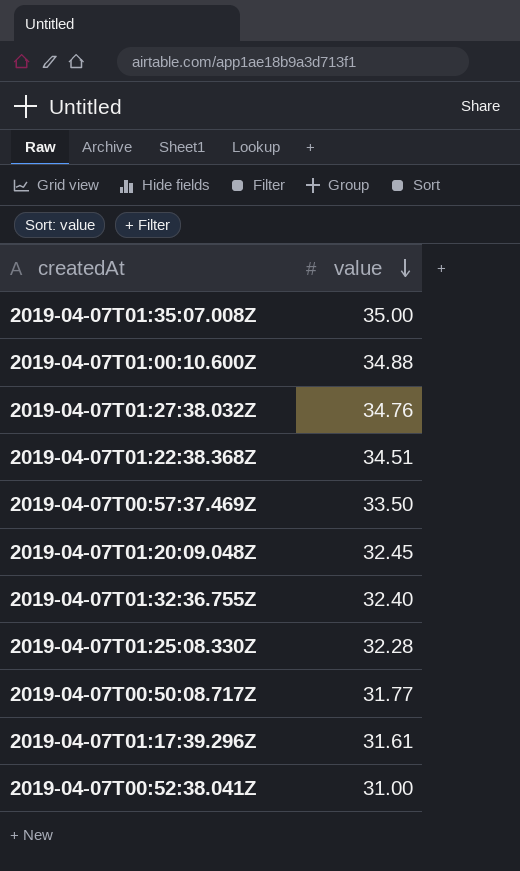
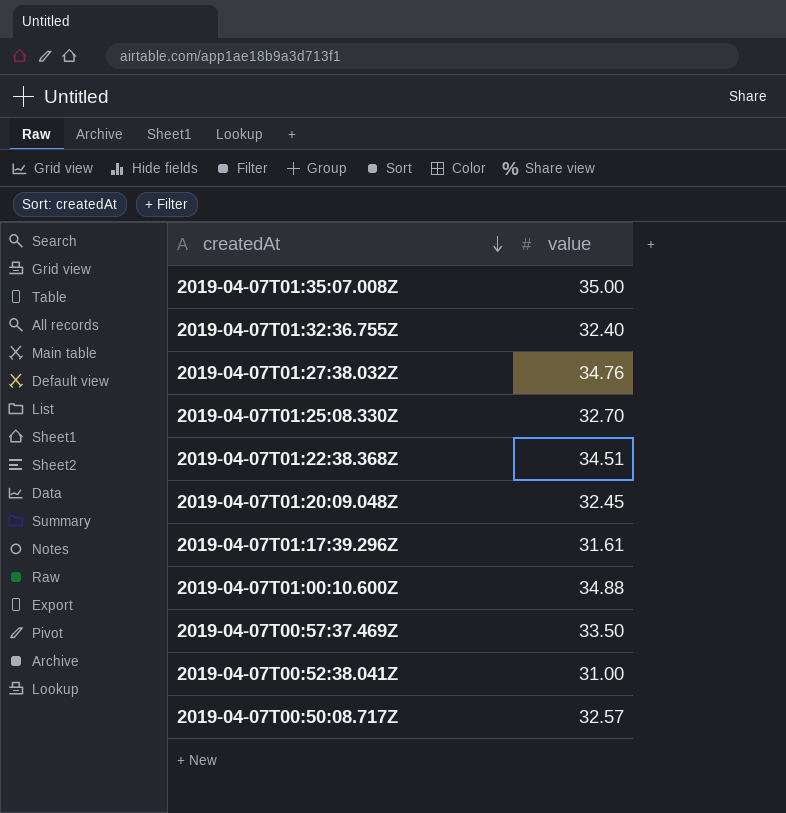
row order: value descending -> createdAt descending
2019-04-07T01:25:08.330Z | value: 32.28 -> 32.70
2019-04-07T00:50:08.717Z | value: 31.77 -> 32.57

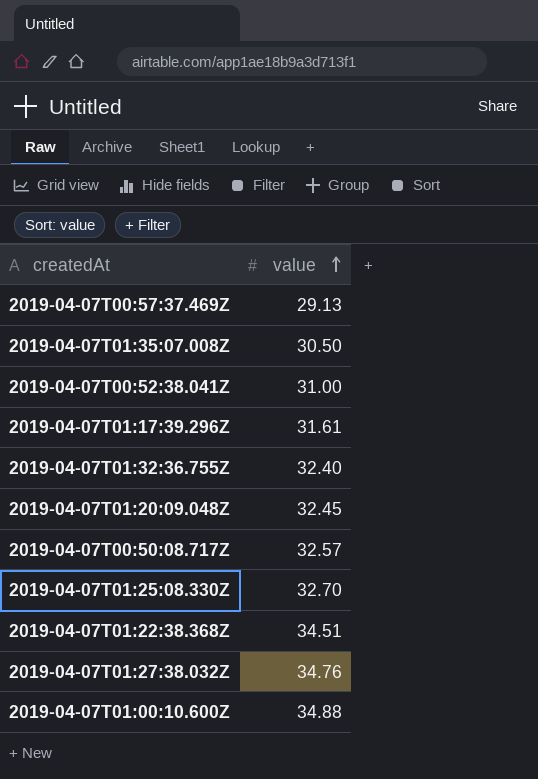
row order: createdAt descending -> value ascending
2019-04-07T00:57:37.469Z | value: 33.50 -> 29.13
2019-04-07T01:35:07.008Z | value: 35.00 -> 30.50

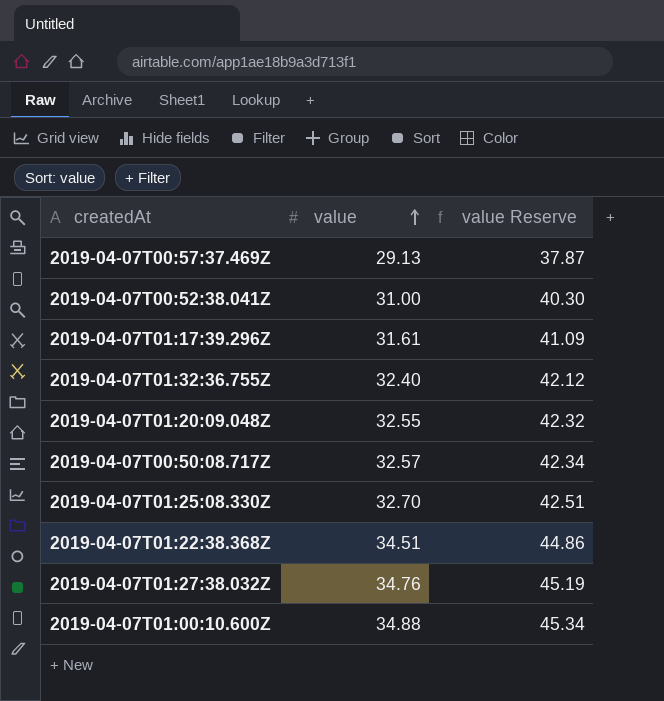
column value Reserve | formula: none -> [value] * 1.3
row 2019-04-07T01:35:07.008Z: 30.50 -> none
2019-04-07T01:20:09.048Z | value: 32.45 -> 32.55

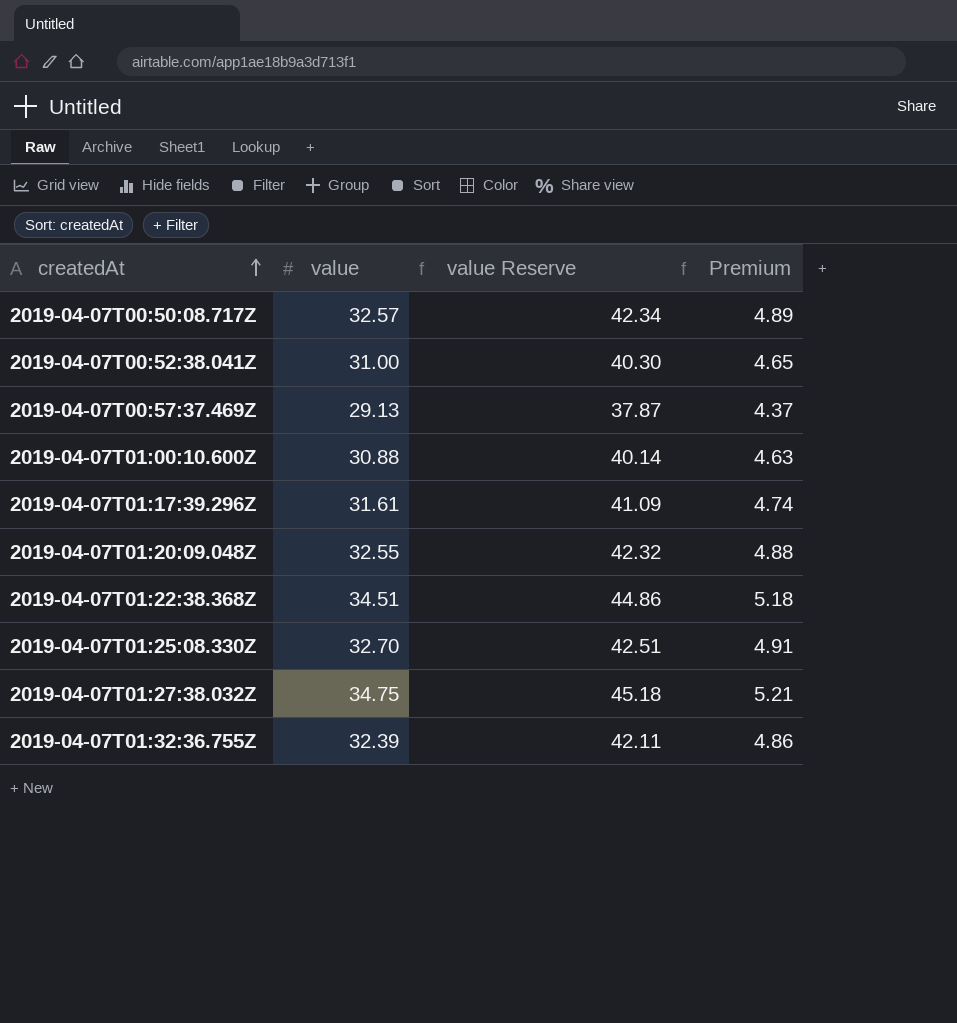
row order: value ascending -> createdAt ascending
column Premium | formula: none -> [value] * 0.15
2019-04-07T01:00:10.600Z | value: 34.88 -> 30.88
2019-04-07T01:00:10.600Z | value Reserve: 45.34 -> 40.14
2019-04-07T01:27:38.032Z | value: 34.76 -> 34.75
2019-04-07T01:27:38.032Z | value Reserve: 45.19 -> 45.18
2019-04-07T01:32:36.755Z | value: 32.40 -> 32.39
2019-04-07T01:32:36.755Z | value Reserve: 42.12 -> 42.11

